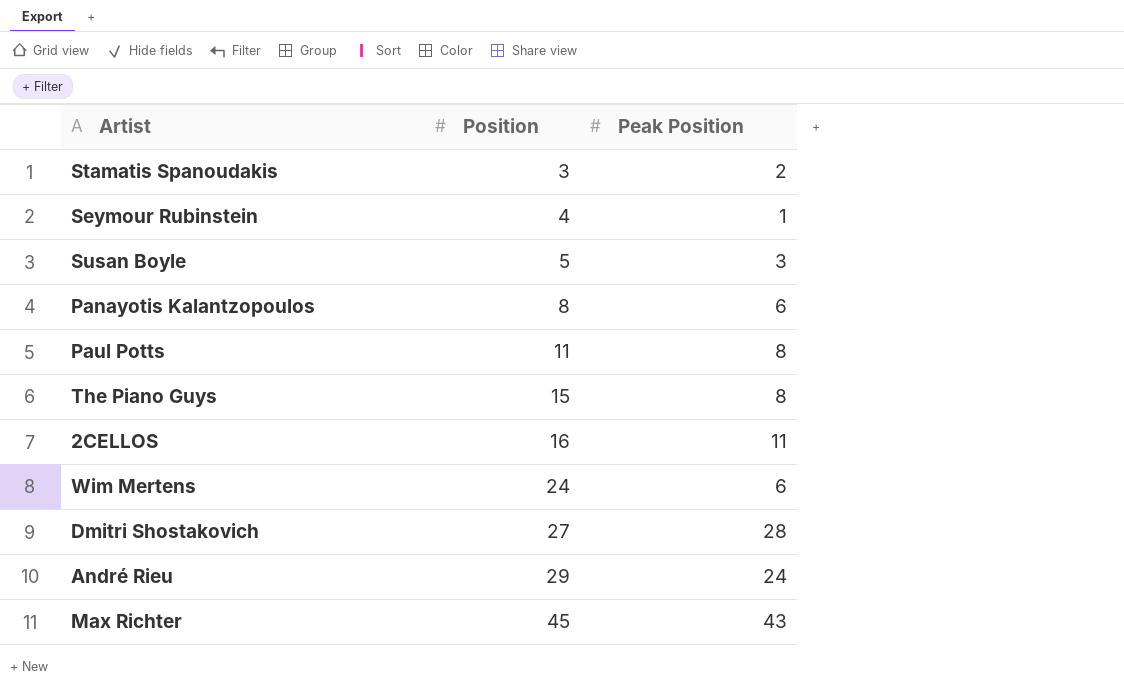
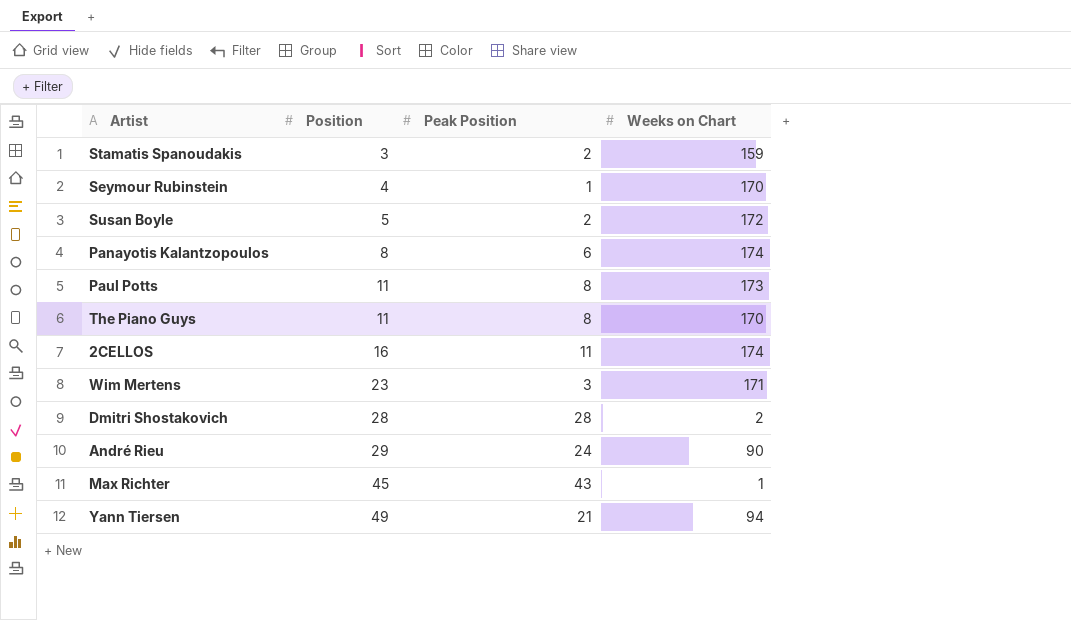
column Weeks on Chart | position: none -> 4
Susan Boyle | Peak Position: 3 -> 2
The Piano Guys | Position: 15 -> 11
Wim Mertens | Position: 24 -> 23
Wim Mertens | Peak Position: 6 -> 3
Dmitri Shostakovich | Position: 27 -> 28
row Yann Tiersen: none -> 49 | 21 | 94

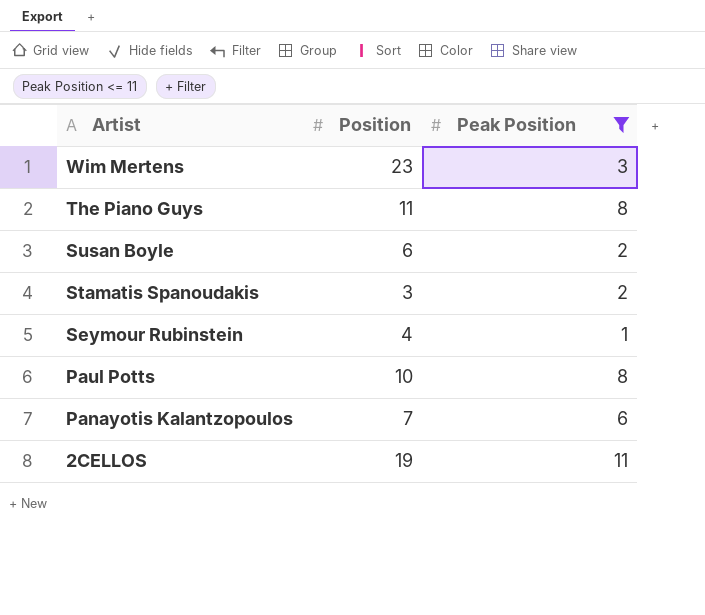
filter: none -> Peak Position <= 11
row order: Position ascending -> Artist descending
column Weeks on Chart | position: 4 -> none
Susan Boyle | Position: 5 -> 6
Paul Potts | Position: 11 -> 10
Panayotis Kalantzopoulos | Position: 8 -> 7
2CELLOS | Position: 16 -> 19

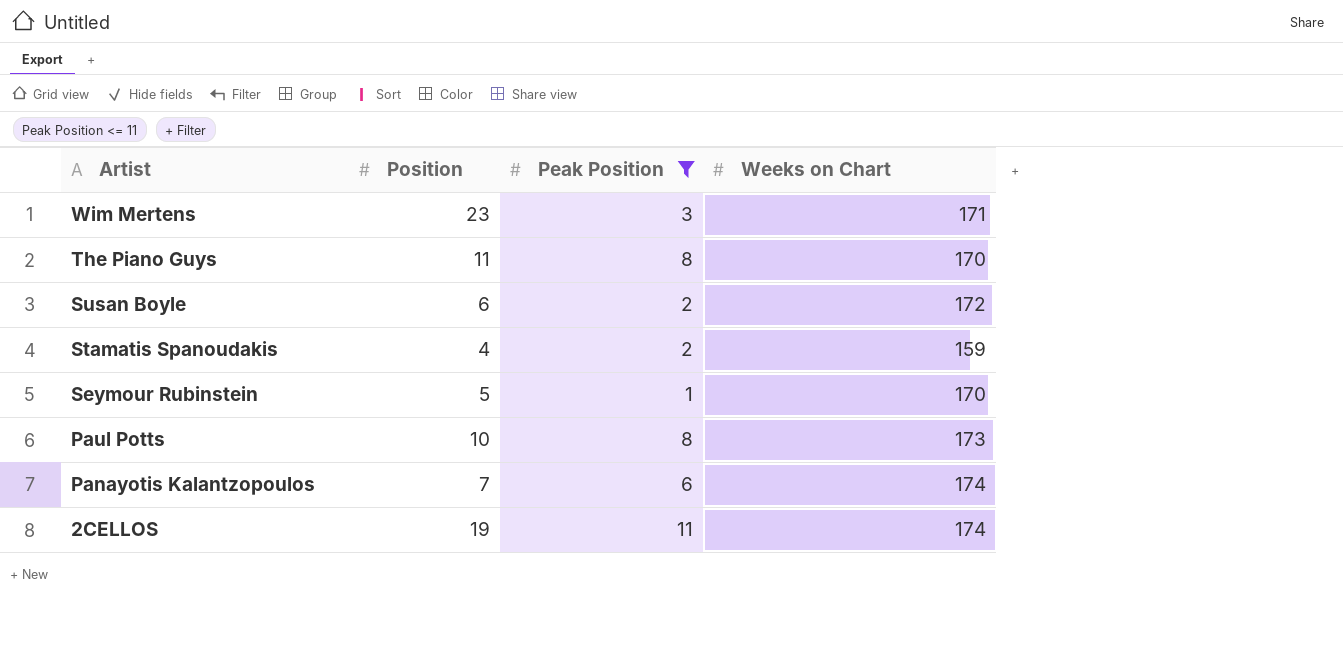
column Weeks on Chart | position: none -> 4
Stamatis Spanoudakis | Position: 3 -> 4
Seymour Rubinstein | Position: 4 -> 5

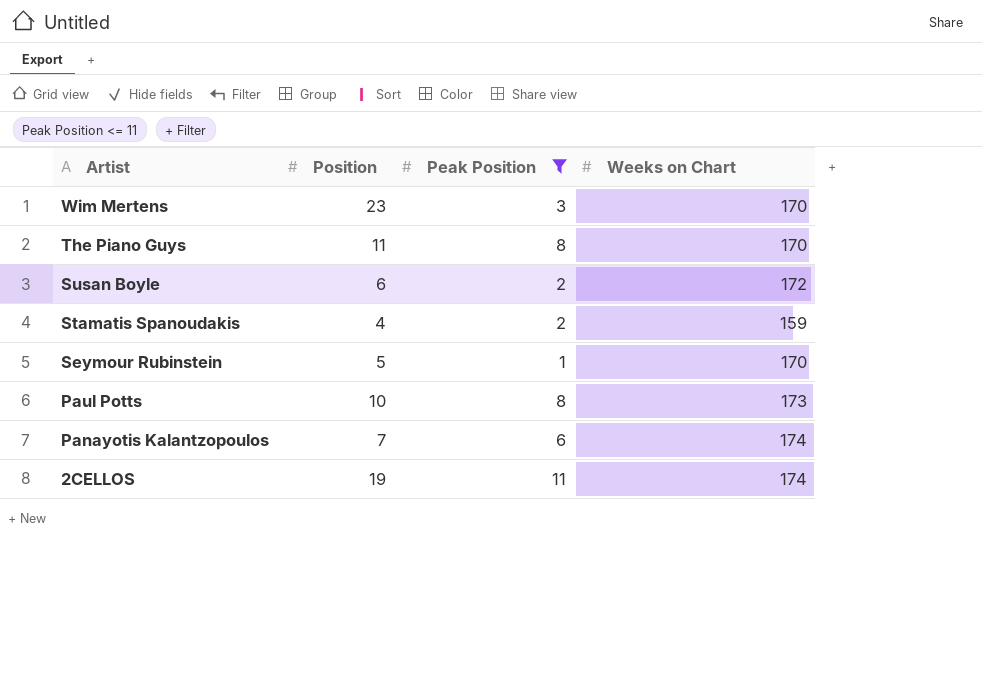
Wim Mertens | Weeks on Chart: 171 -> 170

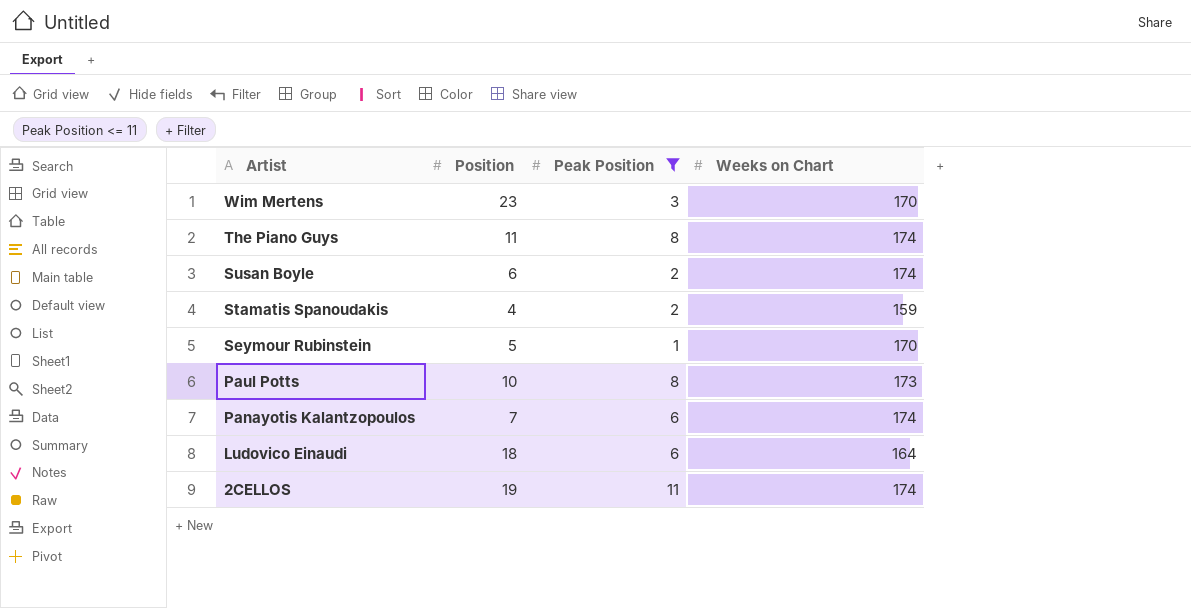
The Piano Guys | Weeks on Chart: 170 -> 174
Susan Boyle | Weeks on Chart: 172 -> 174
row Ludovico Einaudi: none -> 18 | 6 | 164

